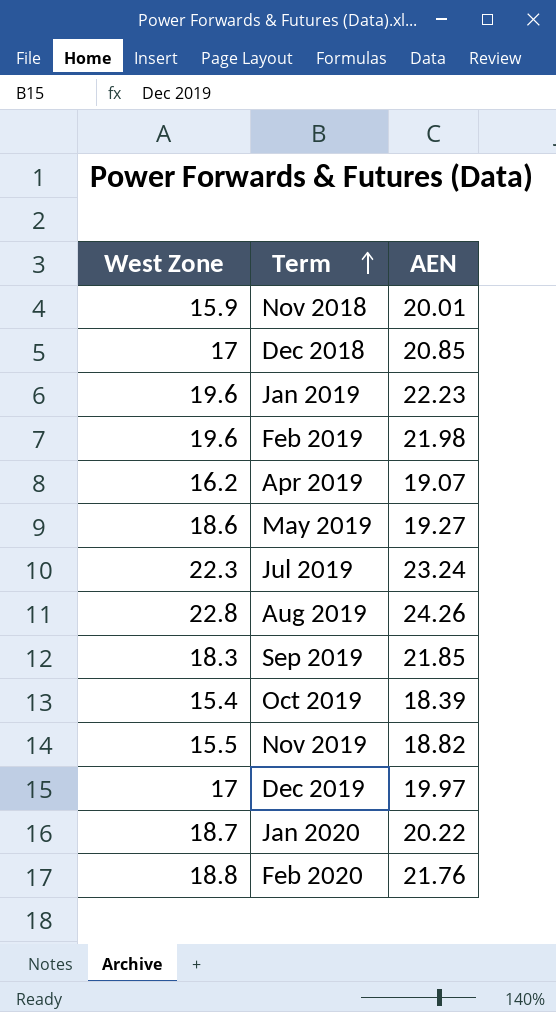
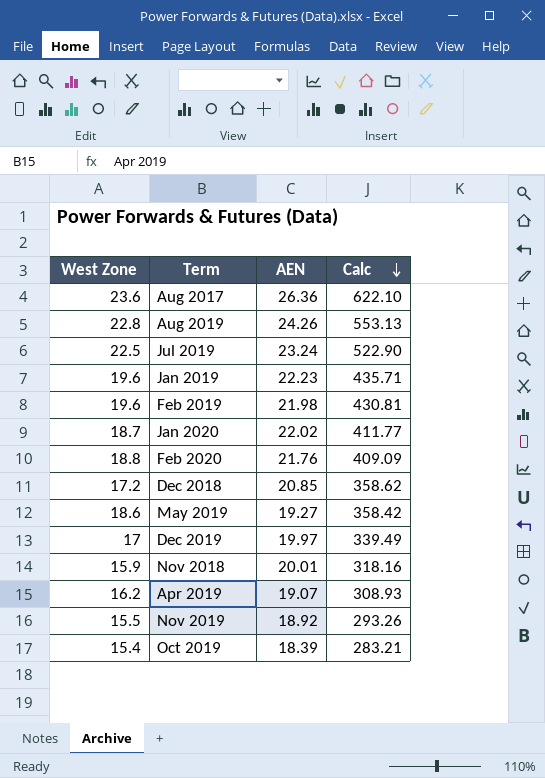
row order: Term ascending -> Calc descending
column Calc | formula: none -> [West Zone] * [AEN]
row Sep 2019: 18.3 | 21.85 -> none
row Aug 2017: none -> 23.6 | 26.36 | 622.10
Jul 2019 | West Zone: 22.3 -> 22.5
Jan 2020 | AEN: 20.22 -> 22.02
Dec 2018 | West Zone: 17 -> 17.2
Nov 2019 | AEN: 18.82 -> 18.92

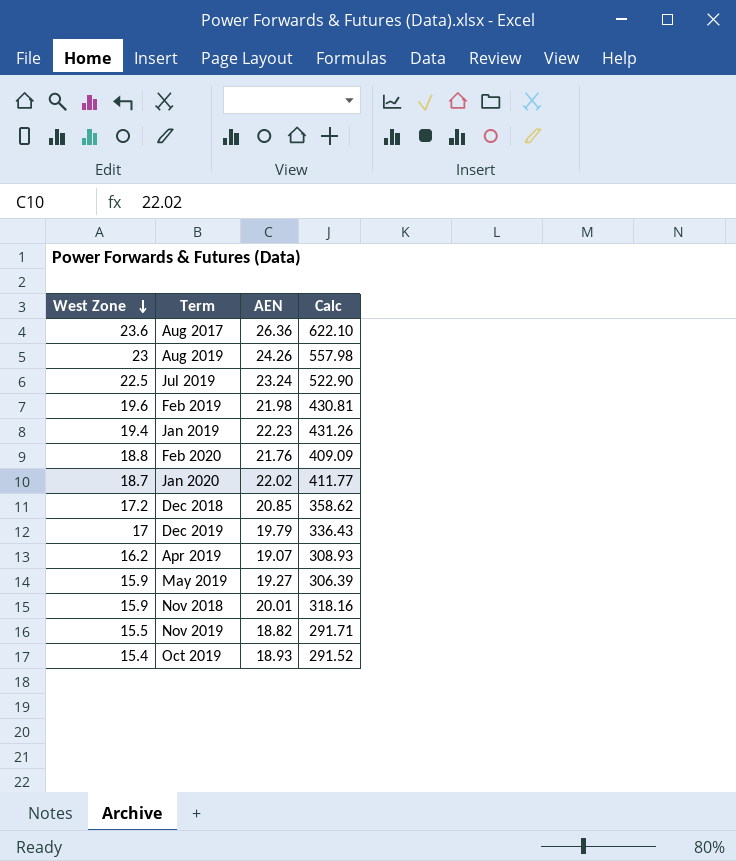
row order: Calc descending -> West Zone descending
Aug 2019 | West Zone: 22.8 -> 23
Aug 2019 | Calc: 553.13 -> 557.98
Jan 2019 | West Zone: 19.6 -> 19.4
Jan 2019 | Calc: 435.71 -> 431.26
Dec 2019 | AEN: 19.97 -> 19.79
Dec 2019 | Calc: 339.49 -> 336.43
May 2019 | West Zone: 18.6 -> 15.9
May 2019 | Calc: 358.42 -> 306.39
Nov 2019 | AEN: 18.92 -> 18.82
Nov 2019 | Calc: 293.26 -> 291.71
Oct 2019 | AEN: 18.39 -> 18.93
Oct 2019 | Calc: 283.21 -> 291.52

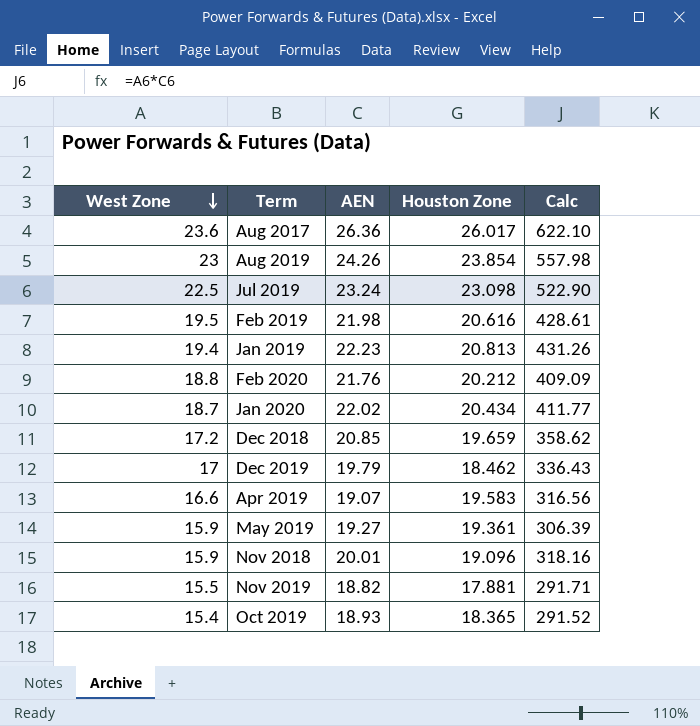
column Houston Zone | position: none -> 4
Feb 2019 | West Zone: 19.6 -> 19.5
Feb 2019 | Calc: 430.81 -> 428.61
Apr 2019 | West Zone: 16.2 -> 16.6
Apr 2019 | Calc: 308.93 -> 316.56

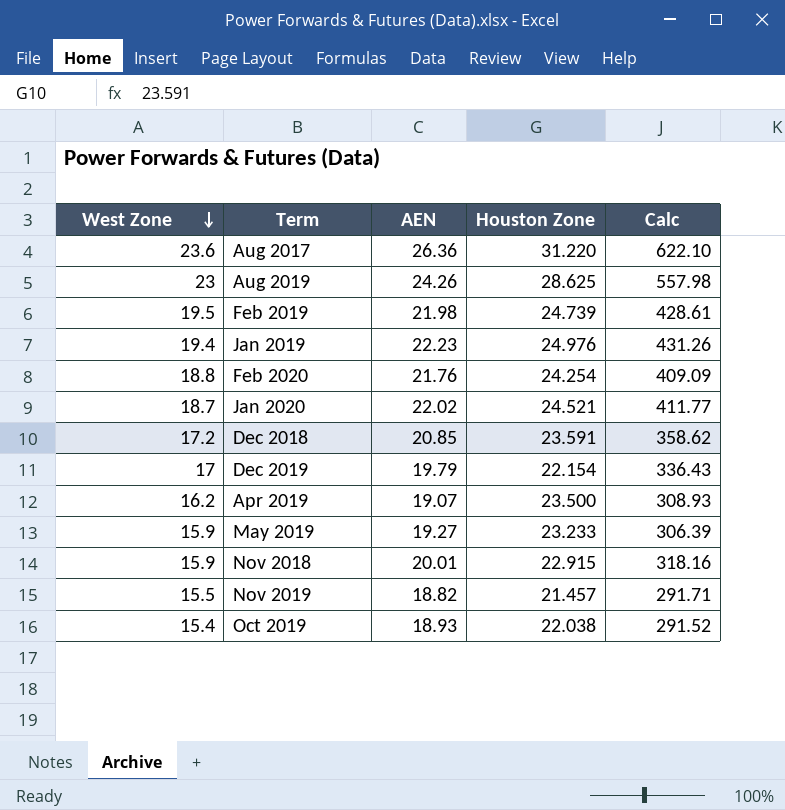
row Jul 2019: 22.5 | 23.24 | 23.098 | 522.90 -> none
Aug 2017 | Houston Zone: 26.017 -> 31.220
Aug 2019 | Houston Zone: 23.854 -> 28.625
Feb 2019 | Houston Zone: 20.616 -> 24.739
Jan 2019 | Houston Zone: 20.813 -> 24.976
Feb 2020 | Houston Zone: 20.212 -> 24.254
Jan 2020 | Houston Zone: 20.434 -> 24.521
Dec 2018 | Houston Zone: 19.659 -> 23.591
Dec 2019 | Houston Zone: 18.462 -> 22.154
Apr 2019 | West Zone: 16.6 -> 16.2
Apr 2019 | Houston Zone: 19.583 -> 23.500
Apr 2019 | Calc: 316.56 -> 308.93
May 2019 | Houston Zone: 19.361 -> 23.233
Nov 2018 | Houston Zone: 19.096 -> 22.915
Nov 2019 | Houston Zone: 17.881 -> 21.457
Oct 2019 | Houston Zone: 18.365 -> 22.038

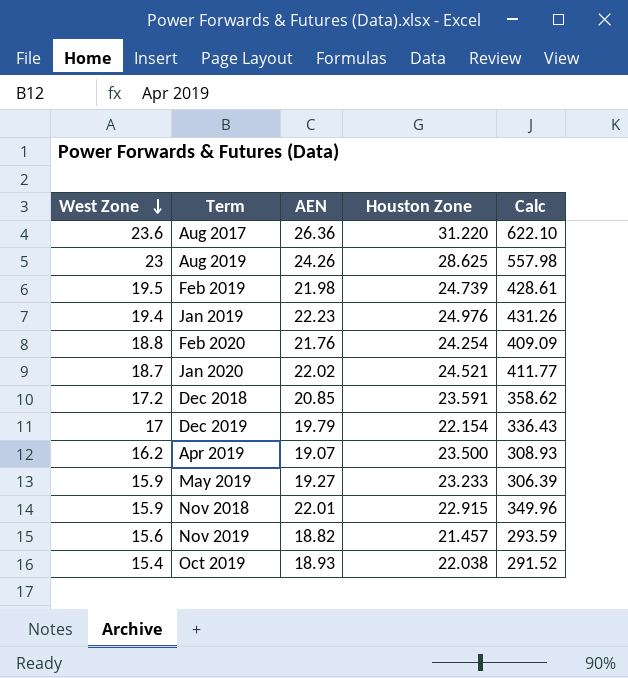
Nov 2018 | AEN: 20.01 -> 22.01
Nov 2018 | Calc: 318.16 -> 349.96
Nov 2019 | West Zone: 15.5 -> 15.6
Nov 2019 | Calc: 291.71 -> 293.59

